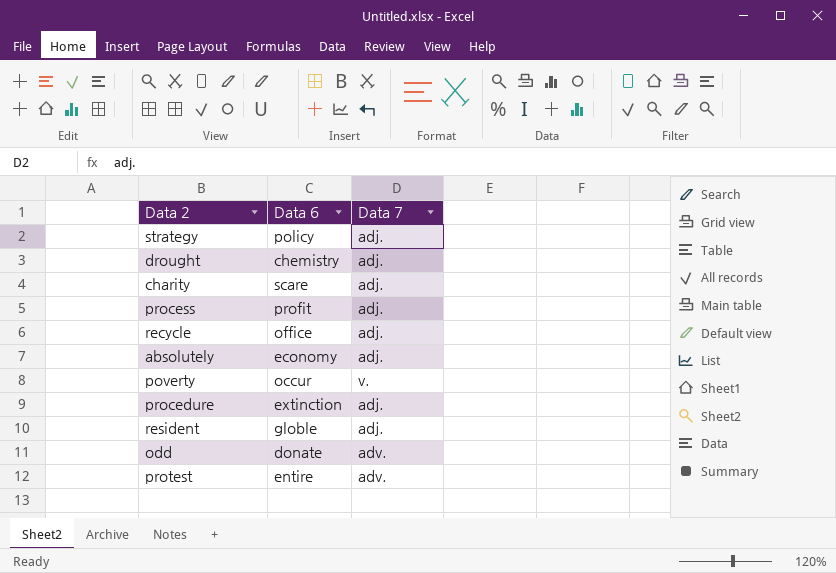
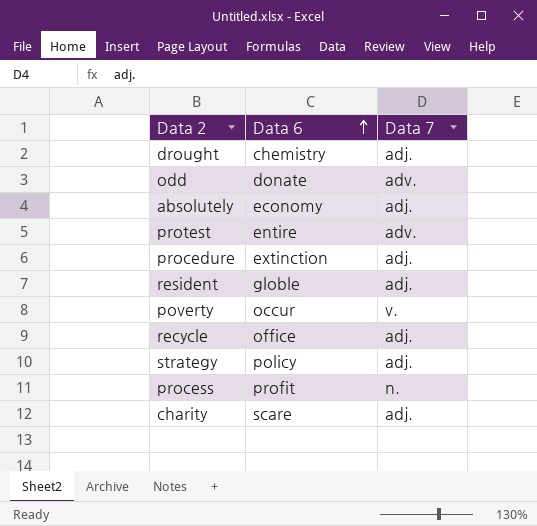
row order: none -> Data 6 ascending
process | Data 7: adj. -> n.

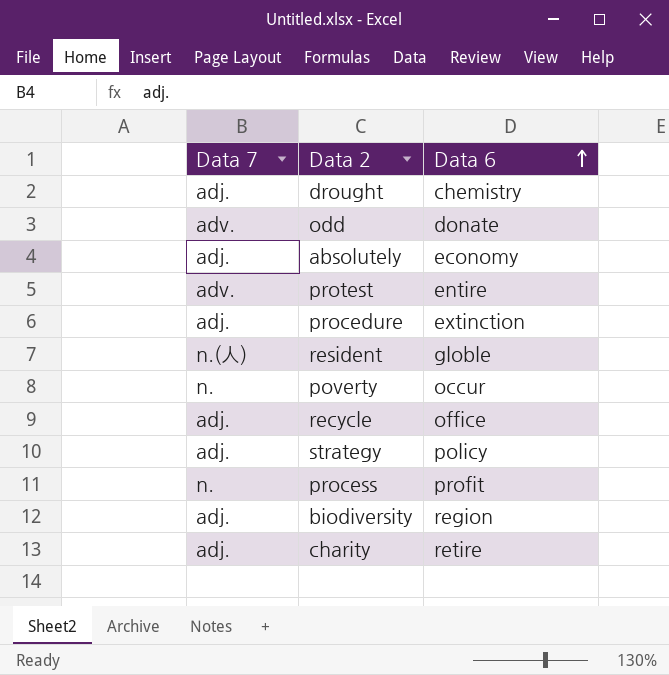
column Data 7 | position: 3 -> 1
resident | Data 7: adj. -> n.(人)
poverty | Data 7: v. -> n.
row biodiversity: none -> adj. | region
charity | Data 6: scare -> retire

